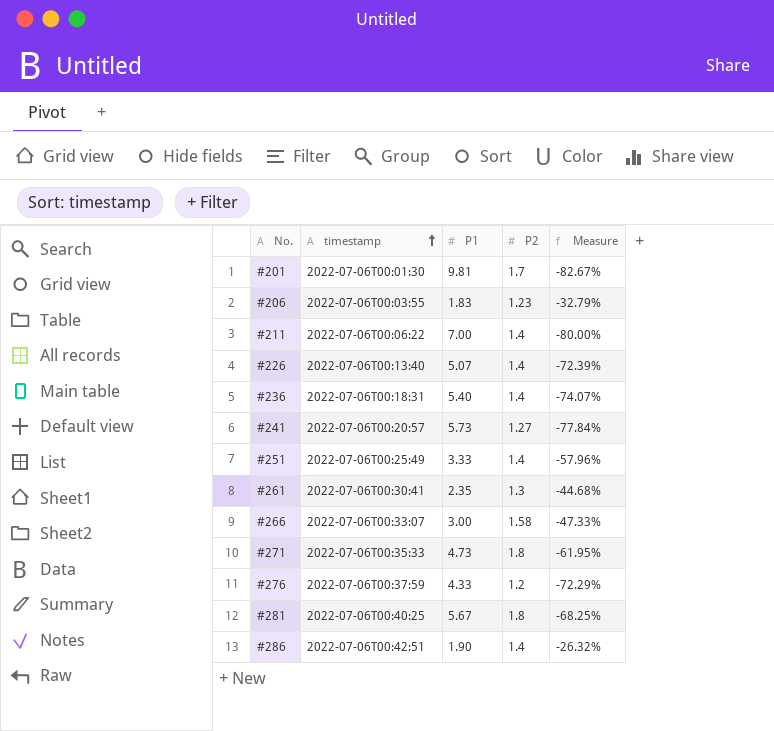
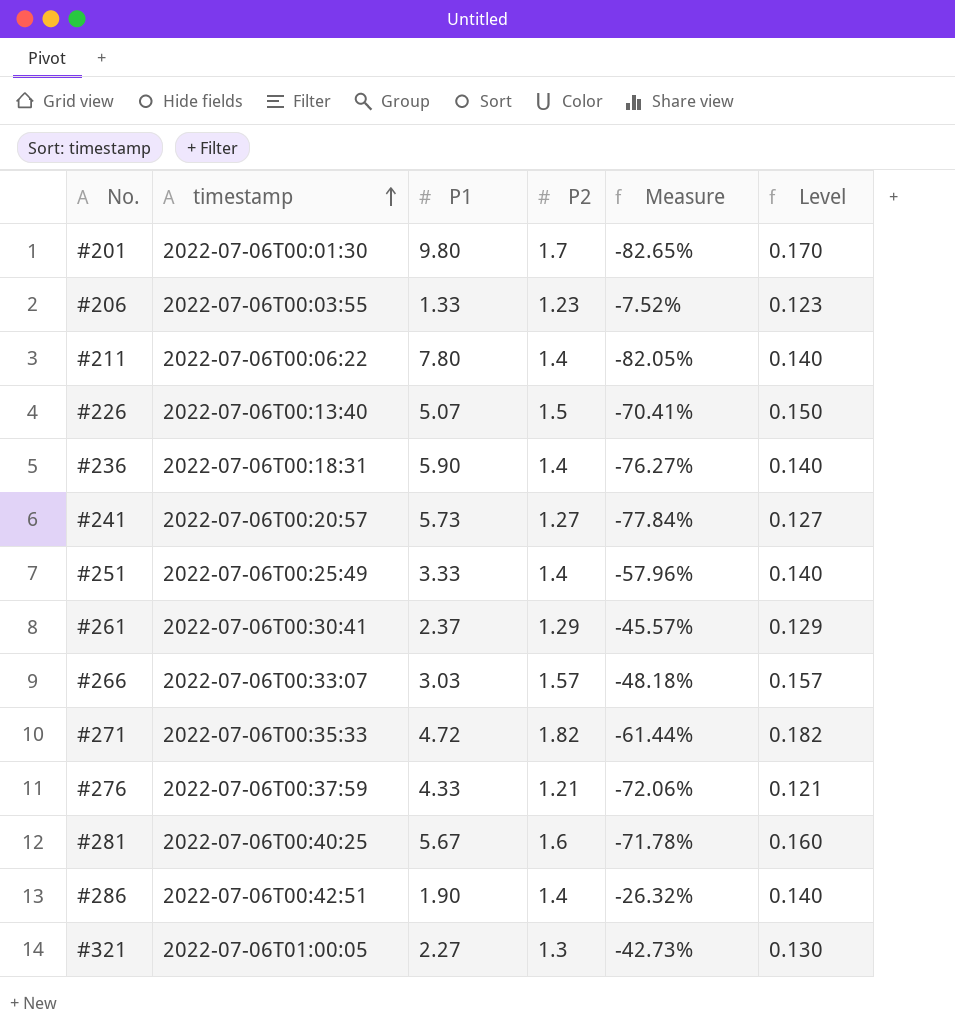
column Level | formula: none -> [P2] * 0.1
#201 | P1: 9.81 -> 9.80
#201 | Measure: -82.67% -> -82.65%
#206 | P1: 1.83 -> 1.33
#206 | Measure: -32.79% -> -7.52%
#211 | P1: 7.00 -> 7.80
#211 | Measure: -80.00% -> -82.05%
#226 | P2: 1.4 -> 1.5
#226 | Measure: -72.39% -> -70.41%
#236 | P1: 5.40 -> 5.90
#236 | Measure: -74.07% -> -76.27%
#261 | P1: 2.35 -> 2.37
#261 | P2: 1.3 -> 1.29
#261 | Measure: -44.68% -> -45.57%
#266 | P1: 3.00 -> 3.03
#266 | P2: 1.58 -> 1.57
#266 | Measure: -47.33% -> -48.18%
#271 | P1: 4.73 -> 4.72
#271 | P2: 1.8 -> 1.82
#271 | Measure: -61.95% -> -61.44%
#276 | P2: 1.2 -> 1.21
#276 | Measure: -72.29% -> -72.06%
#281 | P2: 1.8 -> 1.6
#281 | Measure: -68.25% -> -71.78%
row #321: none -> 2022-07-06T01:00:05 | 2.27 | 1.3 | -42.73% | 0.130

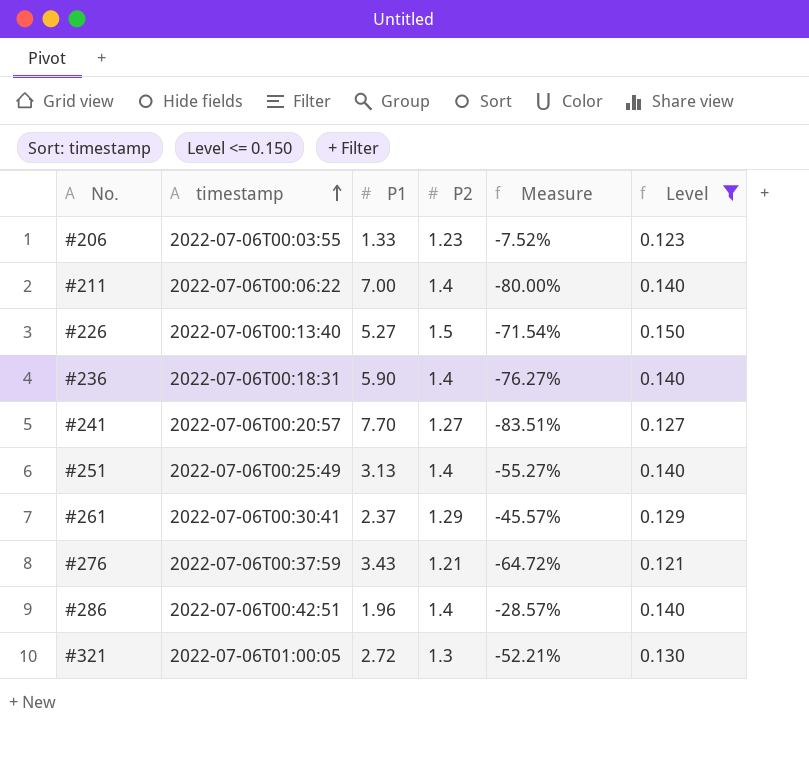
filter: none -> Level <= 0.150
#211 | P1: 7.80 -> 7.00
#211 | Measure: -82.05% -> -80.00%
#226 | P1: 5.07 -> 5.27
#226 | Measure: -70.41% -> -71.54%
#241 | P1: 5.73 -> 7.70
#241 | Measure: -77.84% -> -83.51%
#251 | P1: 3.33 -> 3.13
#251 | Measure: -57.96% -> -55.27%
#276 | P1: 4.33 -> 3.43
#276 | Measure: -72.06% -> -64.72%
#286 | P1: 1.90 -> 1.96
#286 | Measure: -26.32% -> -28.57%
#321 | P1: 2.27 -> 2.72
#321 | Measure: -42.73% -> -52.21%

